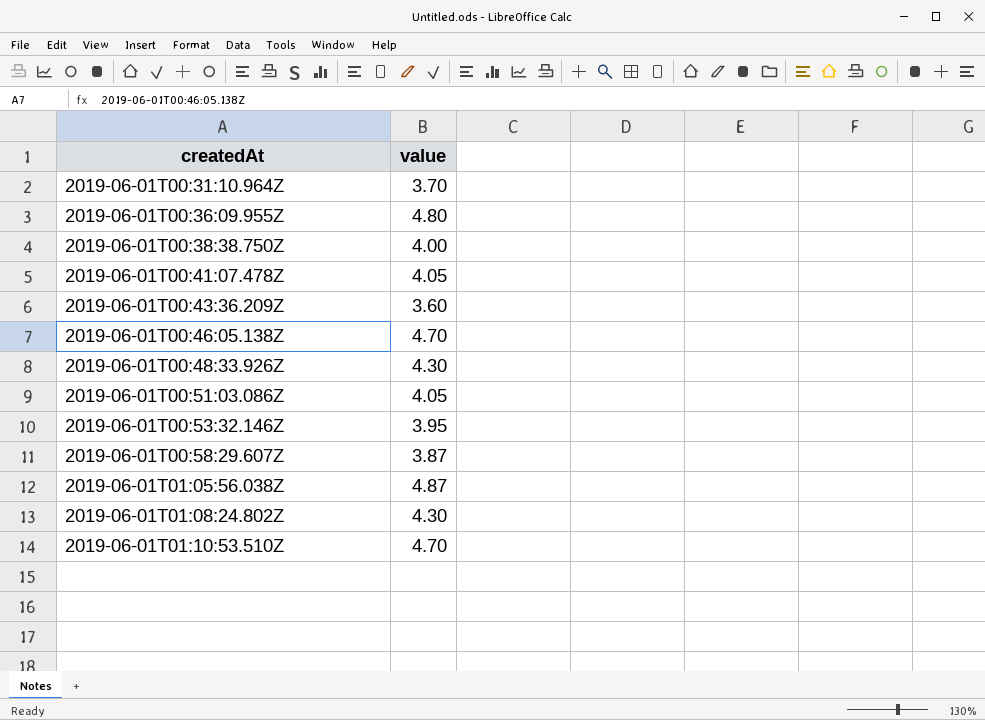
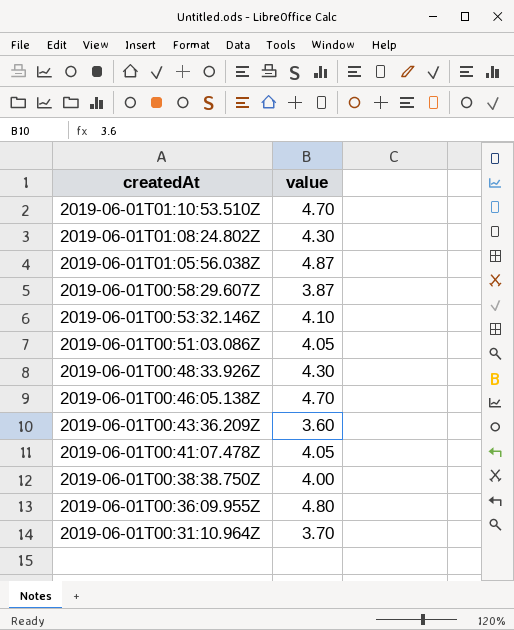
row order: createdAt ascending -> createdAt descending
2019-06-01T00:53:32.146Z | value: 3.95 -> 4.10

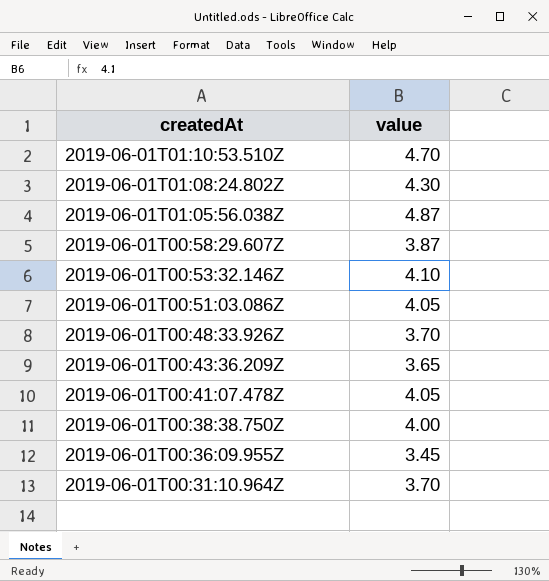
row 2019-06-01T00:46:05.138Z: 4.70 -> none
2019-06-01T00:48:33.926Z | value: 4.30 -> 3.70
2019-06-01T00:43:36.209Z | value: 3.60 -> 3.65
2019-06-01T00:36:09.955Z | value: 4.80 -> 3.45

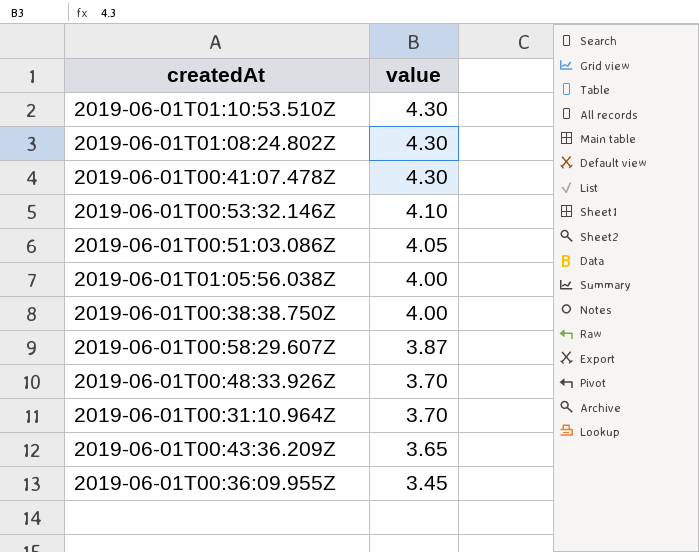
row order: createdAt descending -> value descending
2019-06-01T01:10:53.510Z | value: 4.70 -> 4.30
2019-06-01T00:41:07.478Z | value: 4.05 -> 4.30
2019-06-01T01:05:56.038Z | value: 4.87 -> 4.00

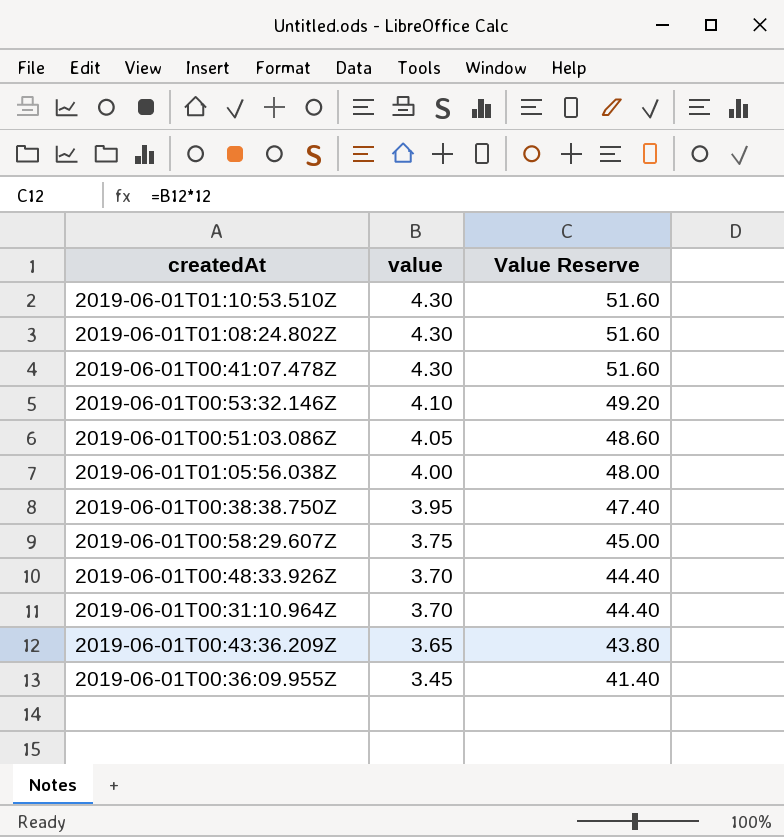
column Value Reserve | formula: none -> [value] * 12
2019-06-01T00:38:38.750Z | value: 4.00 -> 3.95
2019-06-01T00:58:29.607Z | value: 3.87 -> 3.75

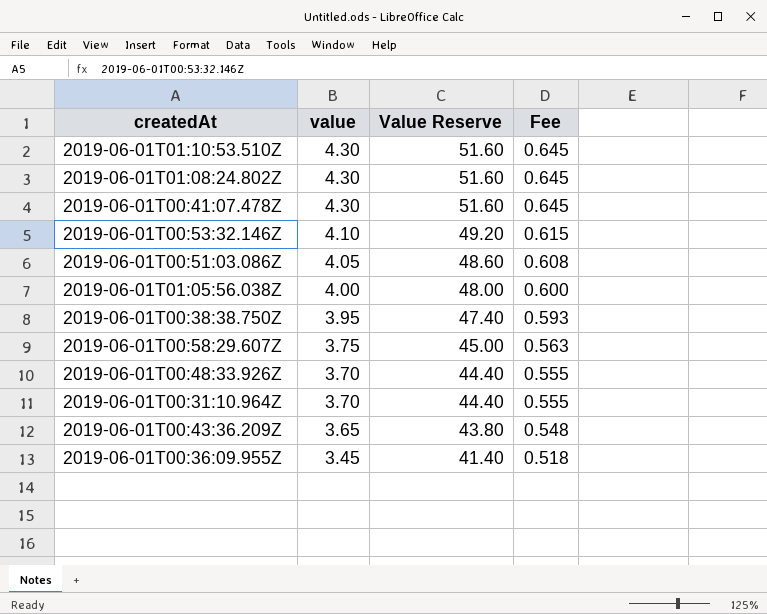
column Fee | formula: none -> [value] * 0.15

